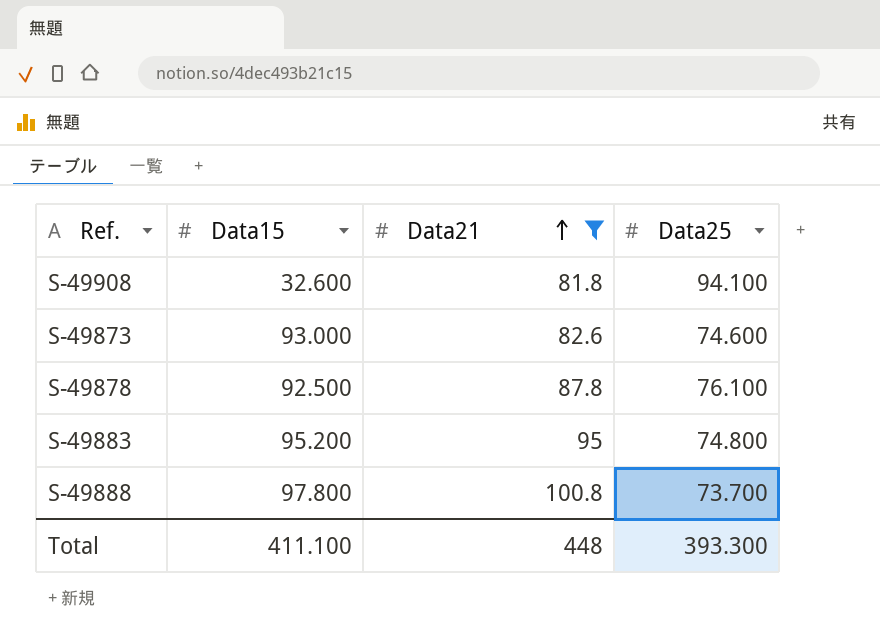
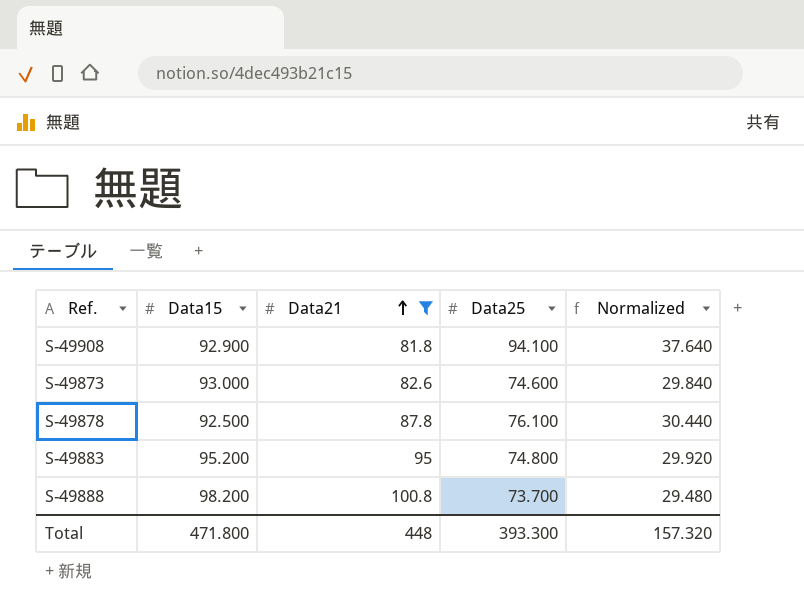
column Normalized | formula: none -> [Data25] * 0.4
S-49908 | Data15: 32.600 -> 92.900
S-49888 | Data15: 97.800 -> 98.200
Total | Data15: 411.100 -> 471.800

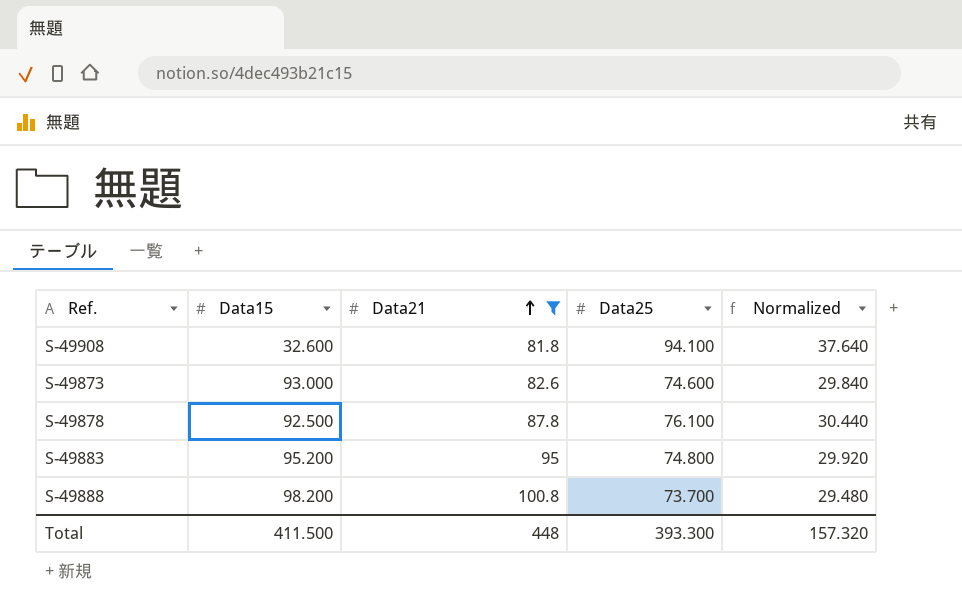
S-49908 | Data15: 92.900 -> 32.600
Total | Data15: 471.800 -> 411.500

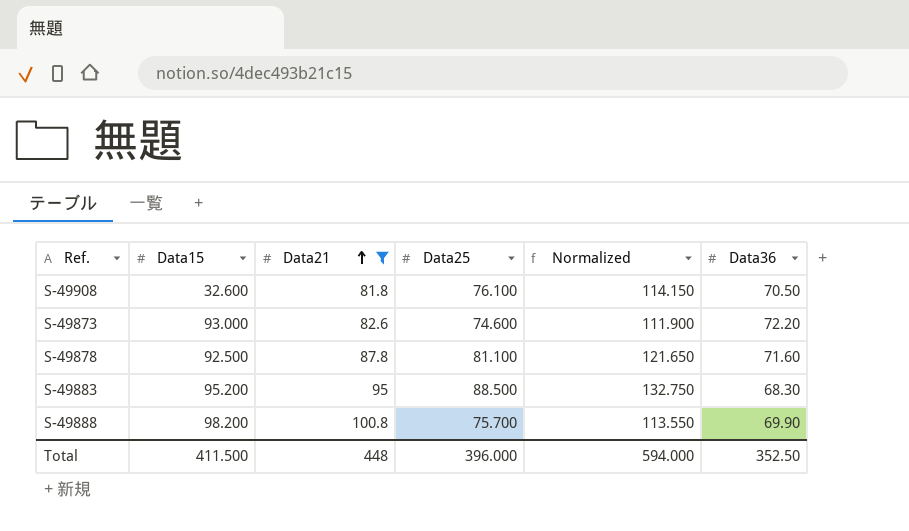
column Normalized | formula: [Data25] * 0.4 -> [Data25] * 1.5
column Data36 | position: none -> 6
S-49908 | Data25: 94.100 -> 76.100
S-49878 | Data25: 76.100 -> 81.100
S-49883 | Data25: 74.800 -> 88.500
S-49888 | Data25: 73.700 -> 75.700
Total | Data25: 393.300 -> 396.000
Total | Normalized: 157.320 -> 594.000

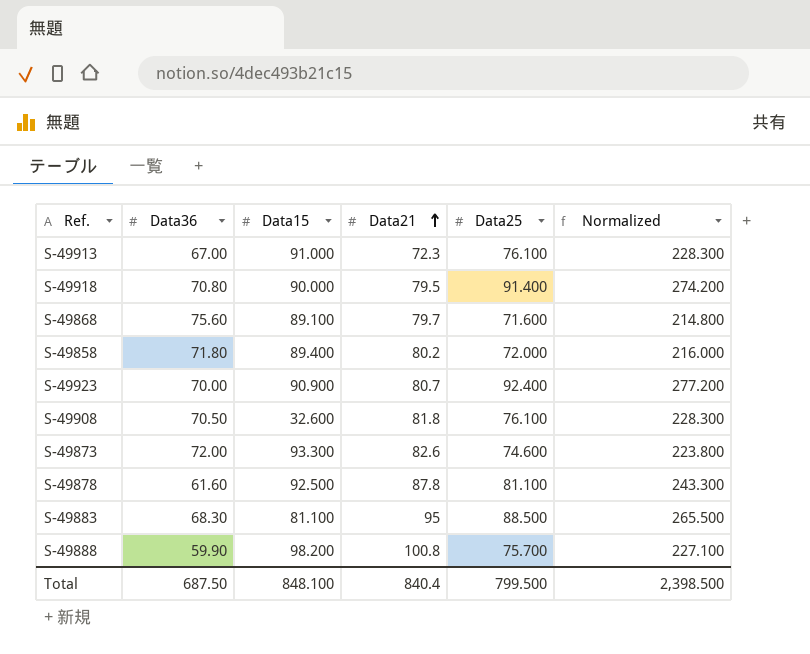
filter: Data21 >= 81.8 -> none
column Data36 | position: 6 -> 2
column Normalized | formula: [Data25] * 1.5 -> [Data25] * 3
S-49873 | Data36: 72.20 -> 72.00
S-49873 | Data15: 93.000 -> 93.300
S-49878 | Data36: 71.60 -> 61.60
S-49883 | Data15: 95.200 -> 81.100
S-49888 | Data36: 69.90 -> 59.90
Total | Data36: 352.50 -> 687.50
Total | Data15: 411.500 -> 848.100
Total | Data21: 448 -> 840.4
Total | Data25: 396.000 -> 799.500
Total | Normalized: 594.000 -> 2,398.500

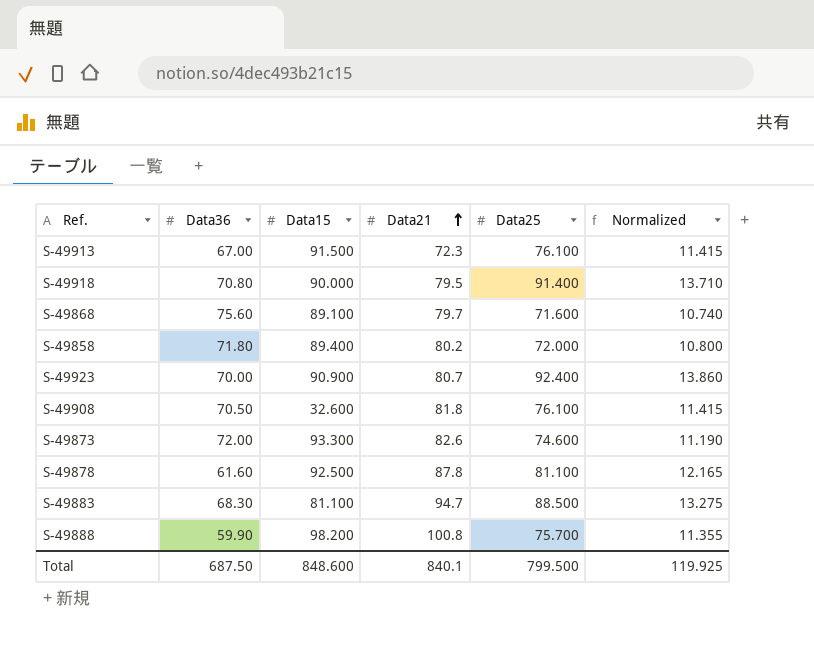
column Normalized | formula: [Data25] * 3 -> [Data25] * 0.15
S-49913 | Data15: 91.000 -> 91.500
S-49883 | Data21: 95 -> 94.7
Total | Data15: 848.100 -> 848.600
Total | Data21: 840.4 -> 840.1
Total | Normalized: 2,398.500 -> 119.925

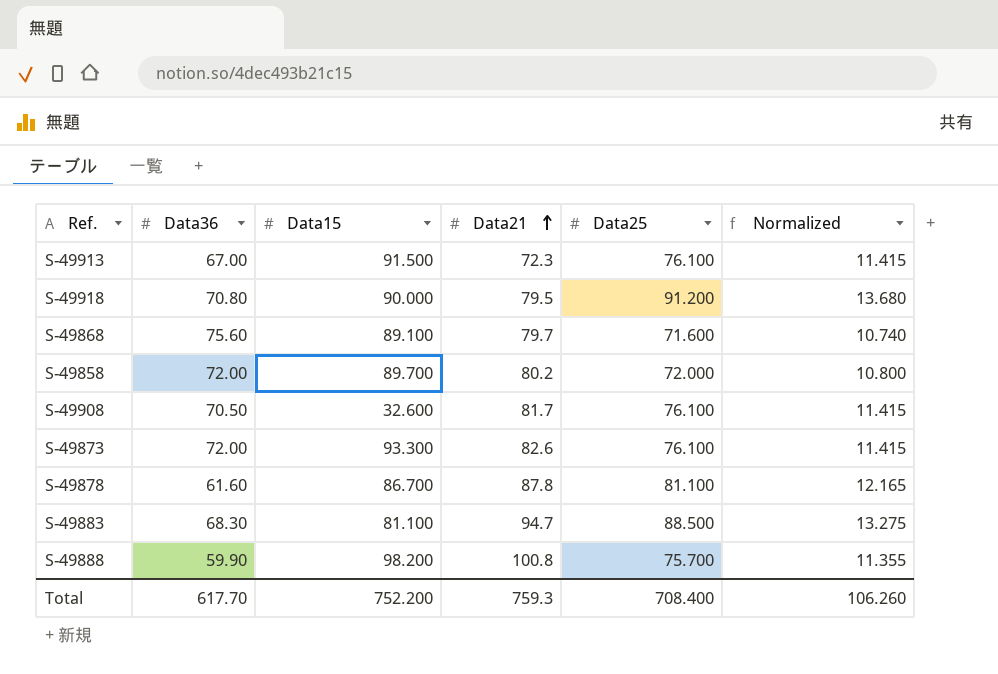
row S-49923: 70.00 | 90.900 | 80.7 | 92.400 | 13.860 -> none
S-49918 | Data25: 91.400 -> 91.200
S-49918 | Normalized: 13.710 -> 13.680
S-49858 | Data36: 71.80 -> 72.00
S-49858 | Data15: 89.400 -> 89.700
S-49908 | Data21: 81.8 -> 81.7
S-49873 | Data25: 74.600 -> 76.100
S-49873 | Normalized: 11.190 -> 11.415
S-49878 | Data15: 92.500 -> 86.700
Total | Data36: 687.50 -> 617.70
Total | Data15: 848.600 -> 752.200
Total | Data21: 840.1 -> 759.3
Total | Data25: 799.500 -> 708.400
Total | Normalized: 119.925 -> 106.260

